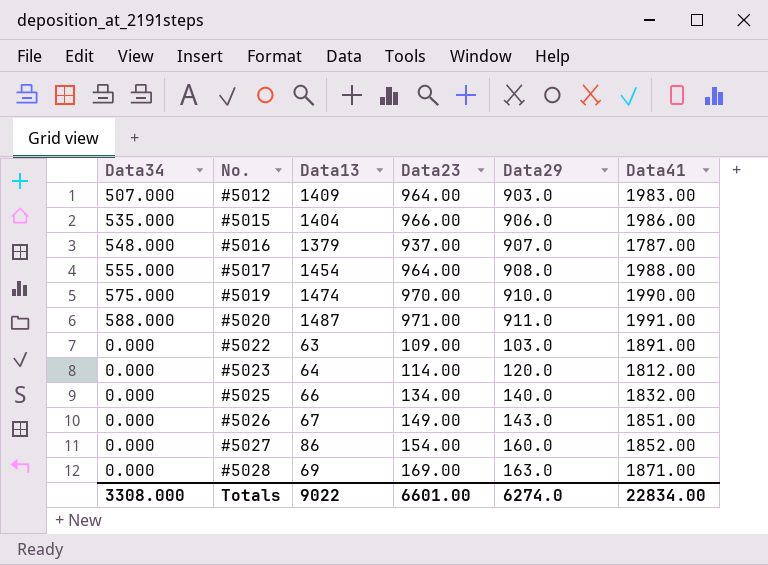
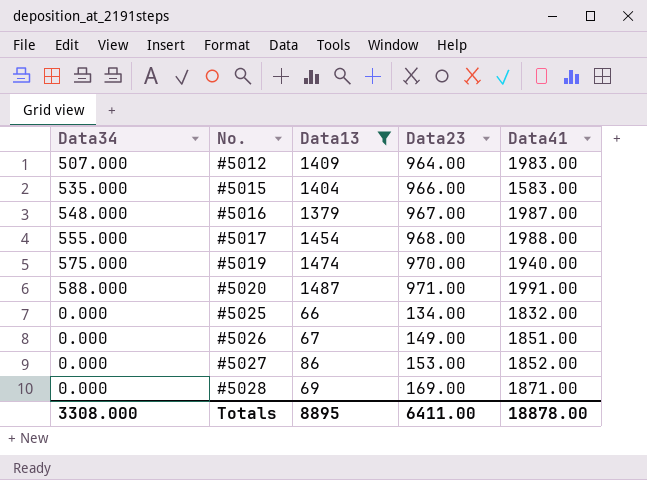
filter: none -> Data13 >= 66
column Data29 | position: 5 -> none
#5015 | Data41: 1986.00 -> 1583.00
#5016 | Data23: 937.00 -> 967.00
#5016 | Data41: 1787.00 -> 1987.00
#5017 | Data23: 964.00 -> 968.00
#5019 | Data41: 1990.00 -> 1940.00
#5027 | Data23: 154.00 -> 153.00
Totals | Data13: 9022 -> 8895
Totals | Data23: 6601.00 -> 6411.00
Totals | Data41: 22834.00 -> 18878.00

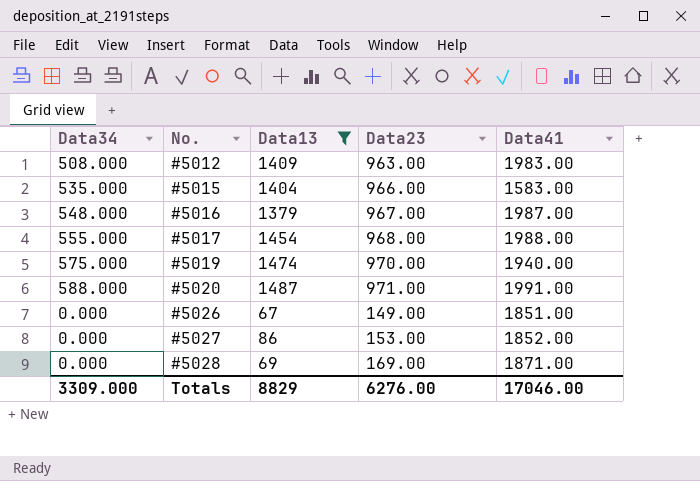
row #5025: 0.000 | 66 | 134.00 | 1832.00 -> none
#5012 | Data34: 507.000 -> 508.000
#5012 | Data23: 964.00 -> 963.00
Totals | Data34: 3308.000 -> 3309.000
Totals | Data13: 8895 -> 8829
Totals | Data23: 6411.00 -> 6276.00
Totals | Data41: 18878.00 -> 17046.00

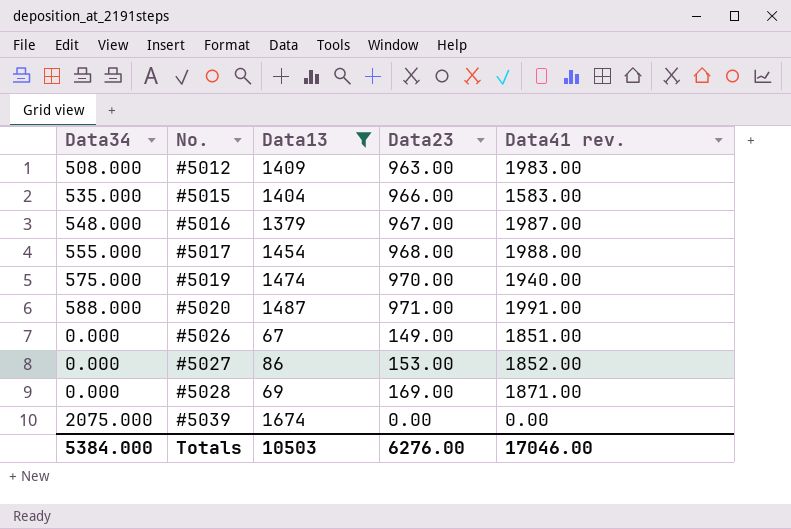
column name: Data41 -> Data41 rev.
row #5039: none -> 2075.000 | 1674 | 0.00 | 0.00
Totals | Data34: 3309.000 -> 5384.000
Totals | Data13: 8829 -> 10503

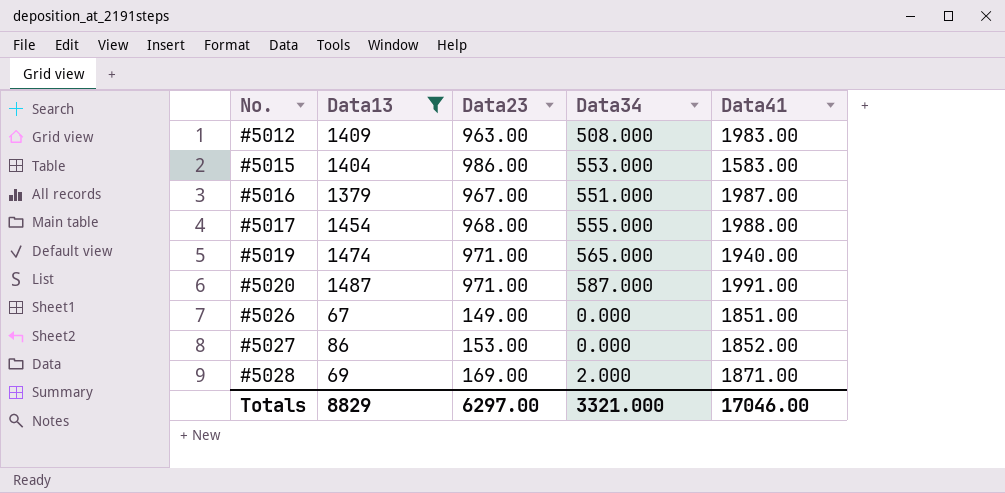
column Data34 | position: 1 -> 4
column name: Data41 rev. -> Data41
row #5039: 2075.000 | 1674 | 0.00 | 0.00 -> none
#5015 | Data23: 966.00 -> 986.00
#5015 | Data34: 535.000 -> 553.000
#5016 | Data34: 548.000 -> 551.000
#5019 | Data23: 970.00 -> 971.00
#5019 | Data34: 575.000 -> 565.000
#5020 | Data34: 588.000 -> 587.000
#5028 | Data34: 0.000 -> 2.000
Totals | Data13: 10503 -> 8829
Totals | Data23: 6276.00 -> 6297.00
Totals | Data34: 5384.000 -> 3321.000

